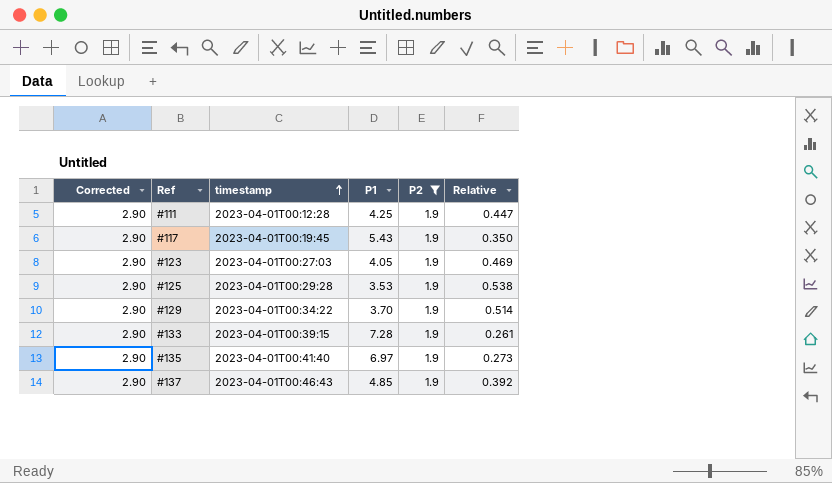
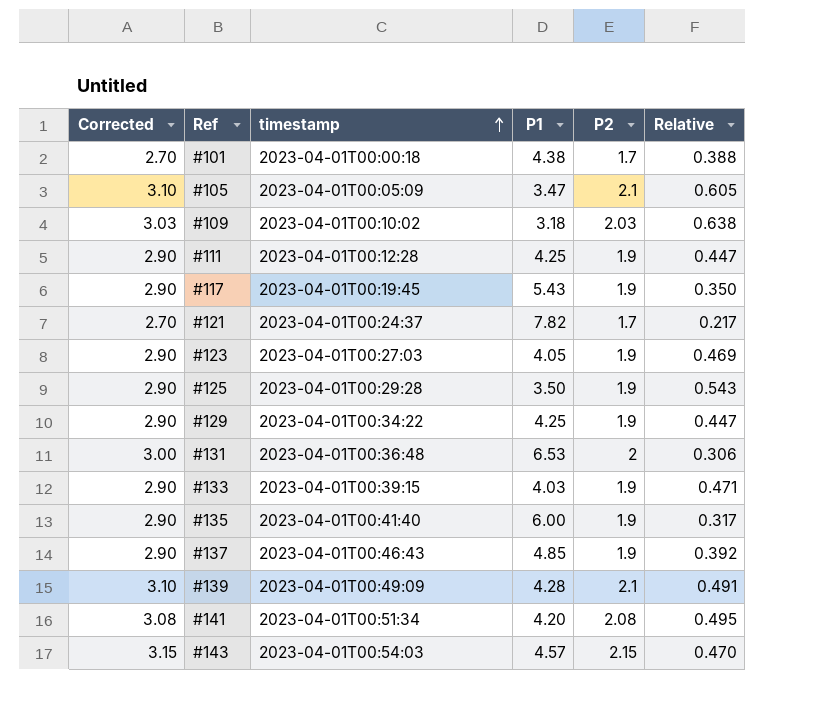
filter: P2 = 1.9 -> none
#125 | P1: 3.53 -> 3.50
#125 | Relative: 0.538 -> 0.543
#129 | P1: 3.70 -> 4.25
#129 | Relative: 0.514 -> 0.447
#133 | P1: 7.28 -> 4.03
#133 | Relative: 0.261 -> 0.471
#135 | P1: 6.97 -> 6.00
#135 | Relative: 0.273 -> 0.317

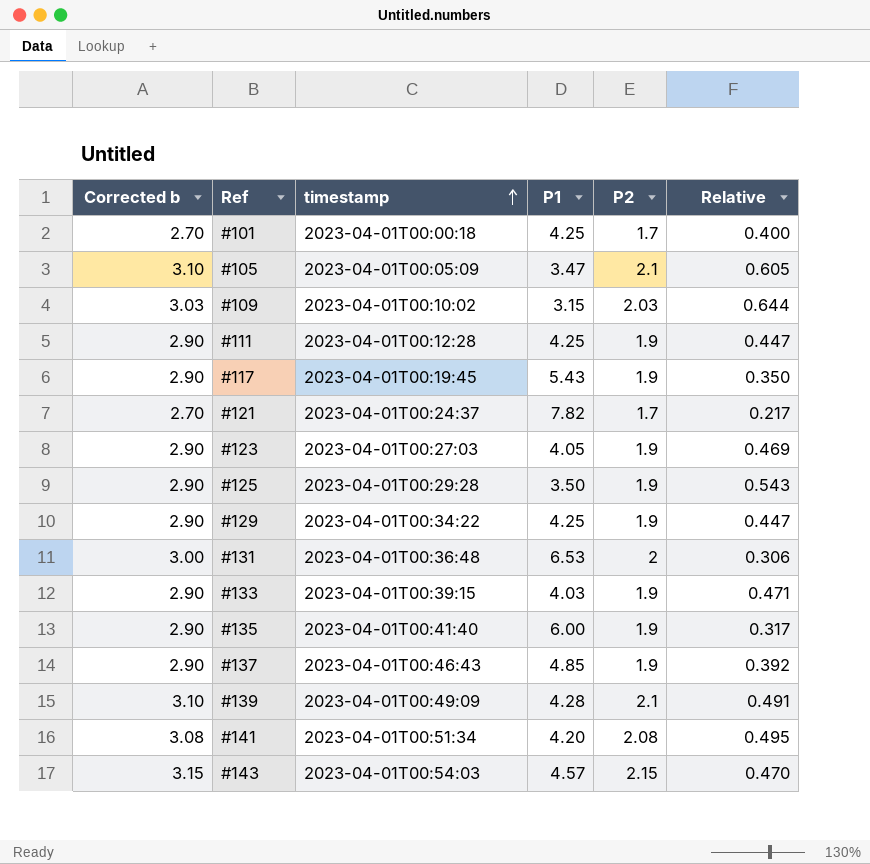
column name: Corrected -> Corrected b
#101 | P1: 4.38 -> 4.25
#101 | Relative: 0.388 -> 0.400
#109 | P1: 3.18 -> 3.15
#109 | Relative: 0.638 -> 0.644

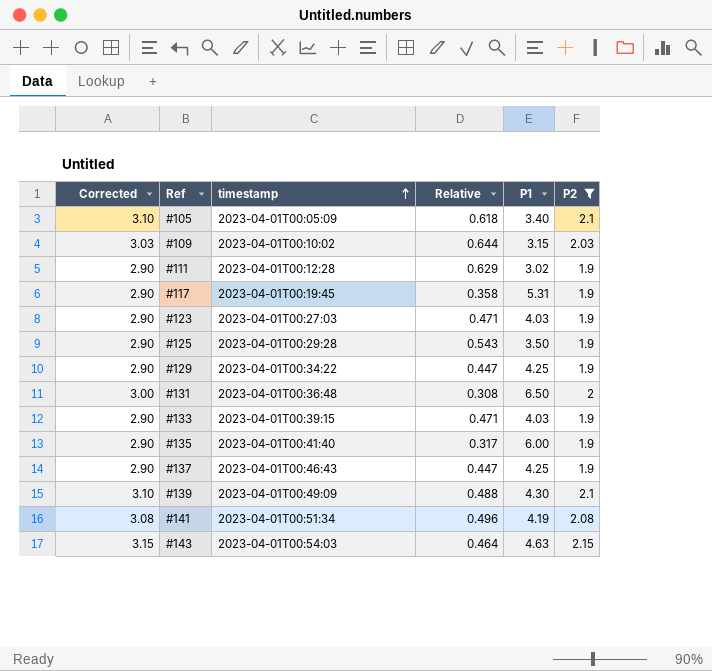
filter: none -> P2 != 1.7
column name: Corrected b -> Corrected
column Relative | position: 6 -> 4
#105 | Relative: 0.605 -> 0.618
#105 | P1: 3.47 -> 3.40
#111 | Relative: 0.447 -> 0.629
#111 | P1: 4.25 -> 3.02
#117 | Relative: 0.350 -> 0.358
#117 | P1: 5.43 -> 5.31
#123 | Relative: 0.469 -> 0.471
#123 | P1: 4.05 -> 4.03
#131 | Relative: 0.306 -> 0.308
#131 | P1: 6.53 -> 6.50
#137 | Relative: 0.392 -> 0.447
#137 | P1: 4.85 -> 4.25
#139 | Relative: 0.491 -> 0.488
#139 | P1: 4.28 -> 4.30
#141 | Relative: 0.495 -> 0.496
#141 | P1: 4.20 -> 4.19
#143 | Relative: 0.470 -> 0.464
#143 | P1: 4.57 -> 4.63

